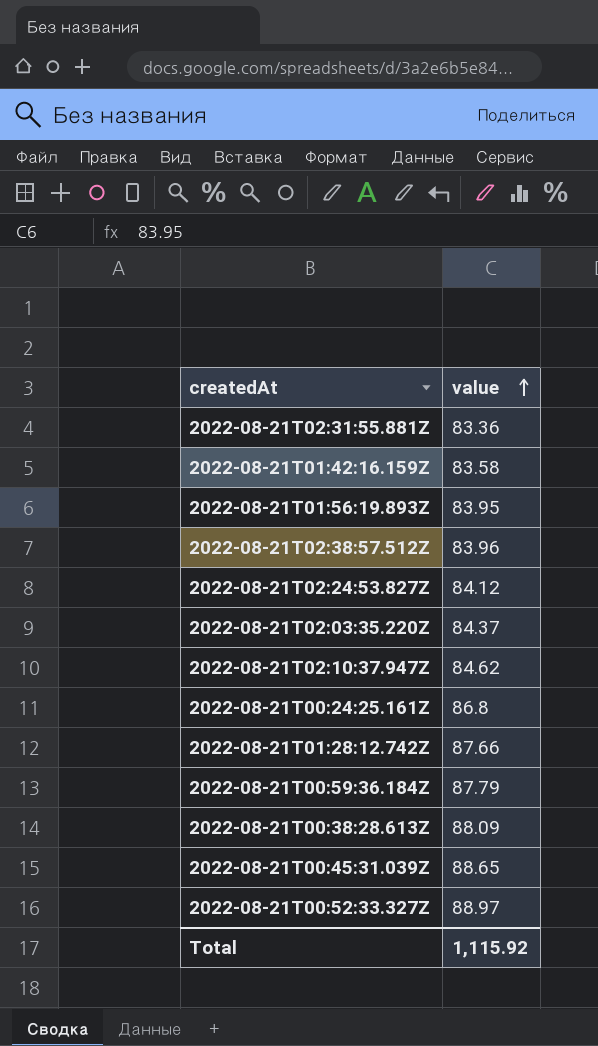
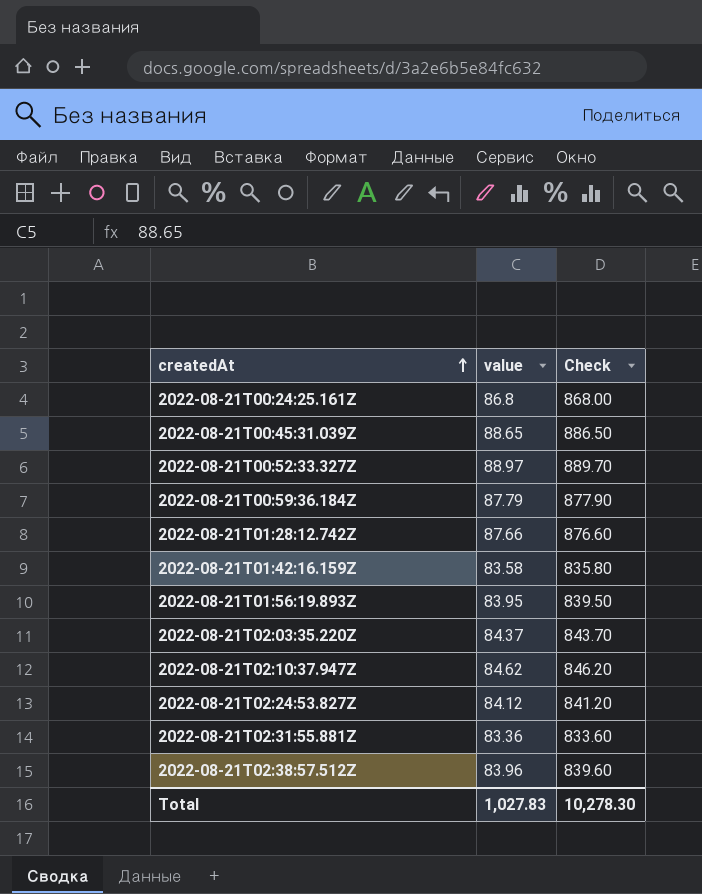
row order: value ascending -> createdAt ascending
column Check | formula: none -> [value] * 10
row 2022-08-21T00:38:28.613Z: 88.09 -> none
Total | value: 1,115.92 -> 1,027.83

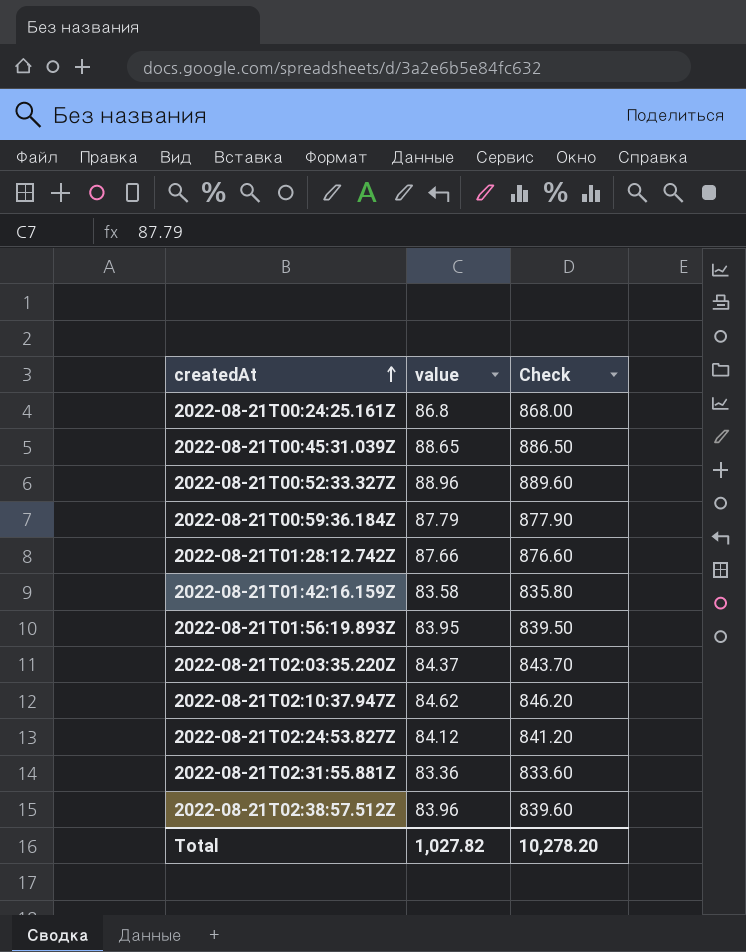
2022-08-21T00:52:33.327Z | value: 88.97 -> 88.96
2022-08-21T00:52:33.327Z | Check: 889.70 -> 889.60
Total | value: 1,027.83 -> 1,027.82
Total | Check: 10,278.30 -> 10,278.20

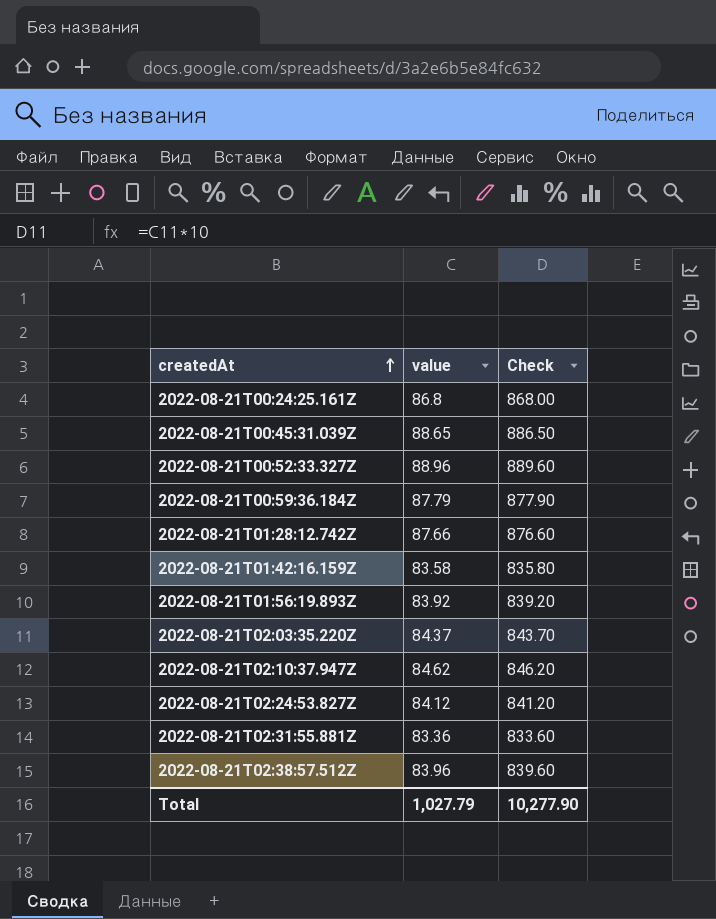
2022-08-21T01:56:19.893Z | value: 83.95 -> 83.92
2022-08-21T01:56:19.893Z | Check: 839.50 -> 839.20
Total | value: 1,027.82 -> 1,027.79
Total | Check: 10,278.20 -> 10,277.90

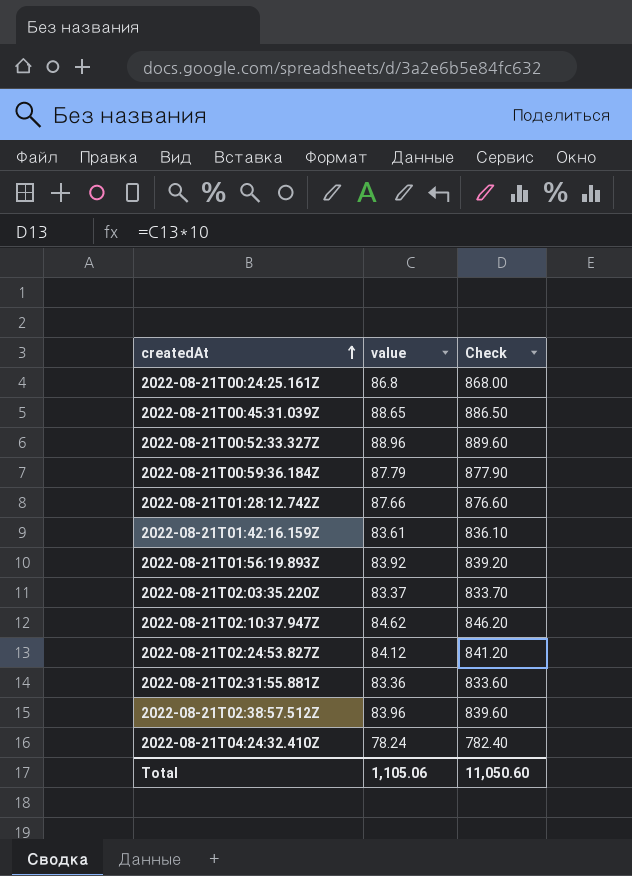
2022-08-21T01:42:16.159Z | value: 83.58 -> 83.61
2022-08-21T01:42:16.159Z | Check: 835.80 -> 836.10
2022-08-21T02:03:35.220Z | value: 84.37 -> 83.37
2022-08-21T02:03:35.220Z | Check: 843.70 -> 833.70
row 2022-08-21T04:24:32.410Z: none -> 78.24 | 782.40
Total | value: 1,027.79 -> 1,105.06
Total | Check: 10,277.90 -> 11,050.60

